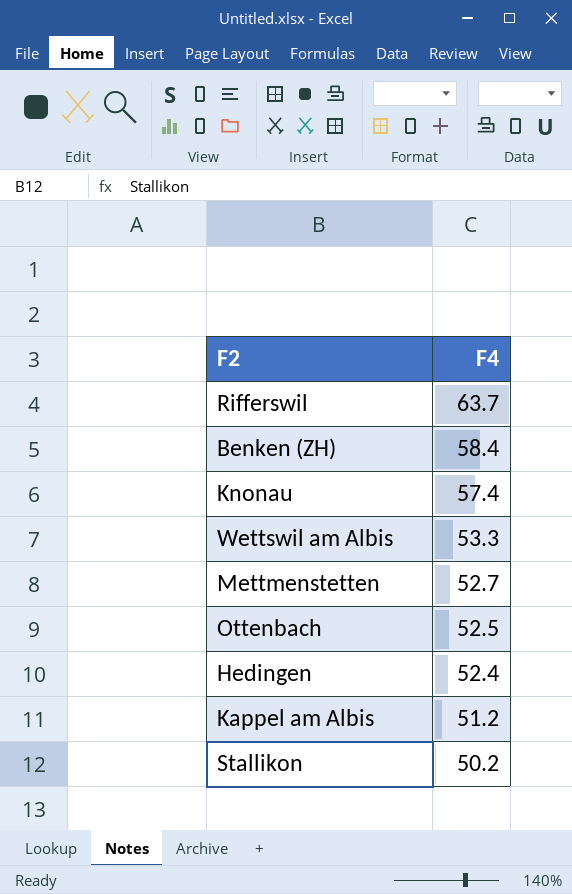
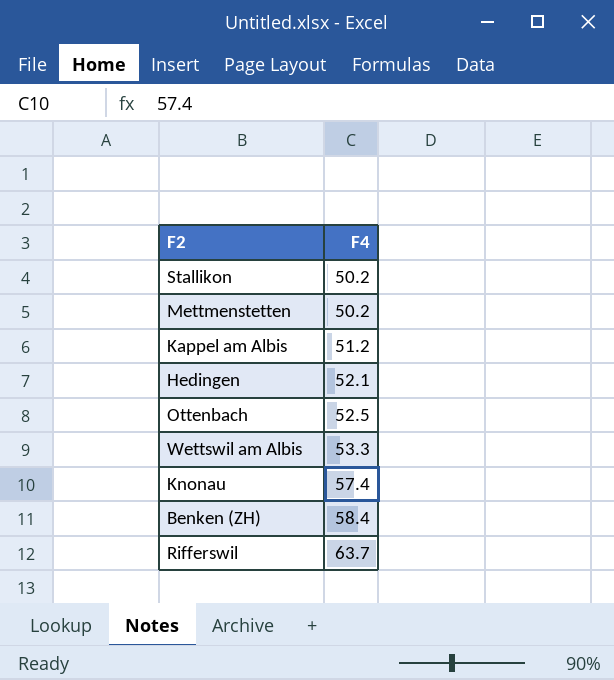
row order: F4 descending -> F4 ascending
Mettmenstetten | F4: 52.7 -> 50.2
Hedingen | F4: 52.4 -> 52.1

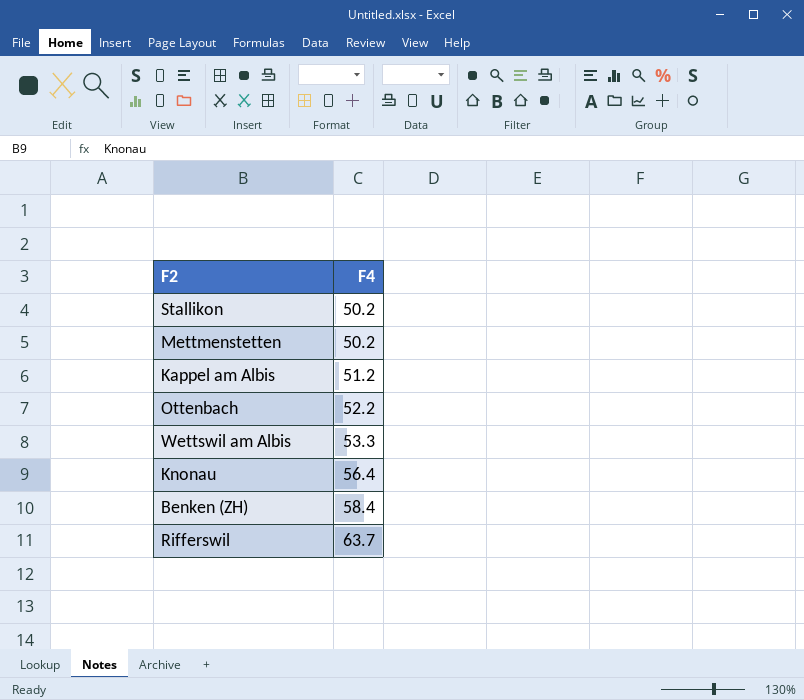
row Hedingen: 52.1 -> none
Ottenbach | F4: 52.5 -> 52.2
Knonau | F4: 57.4 -> 56.4

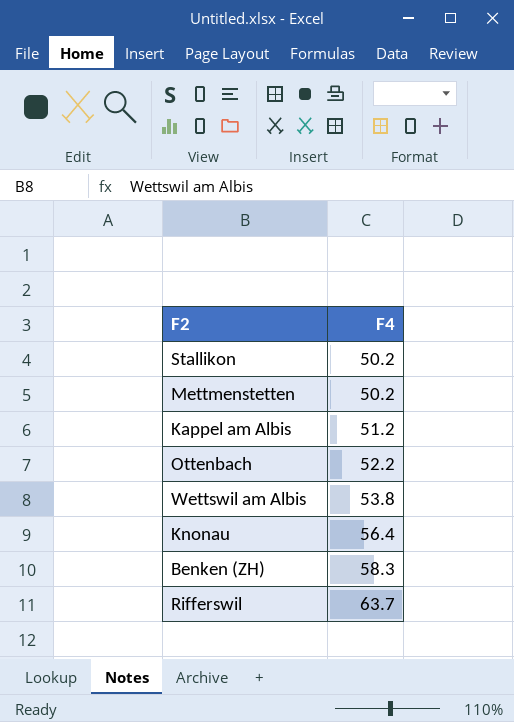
Wettswil am Albis | F4: 53.3 -> 53.8
Benken (ZH) | F4: 58.4 -> 58.3

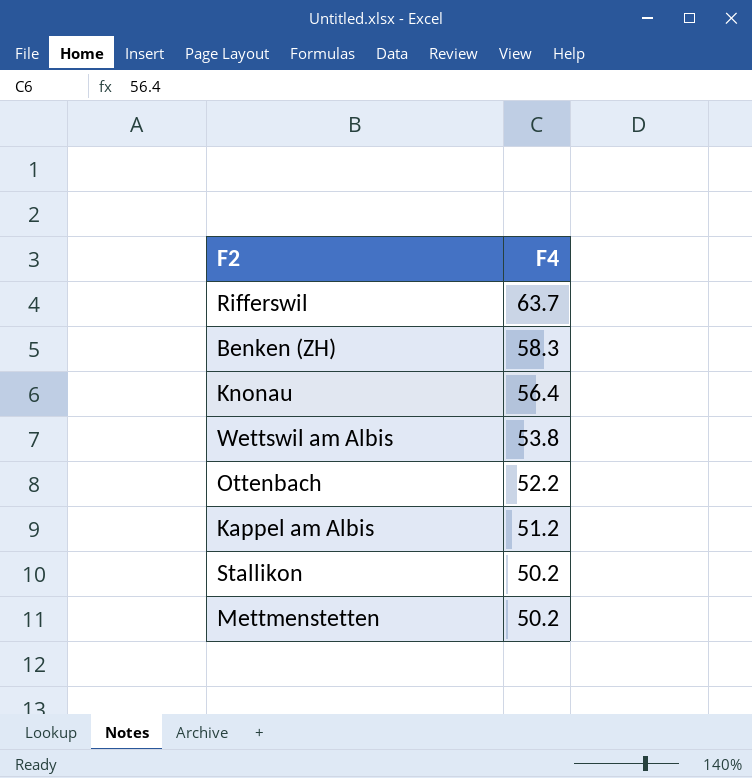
row order: F4 ascending -> F4 descending

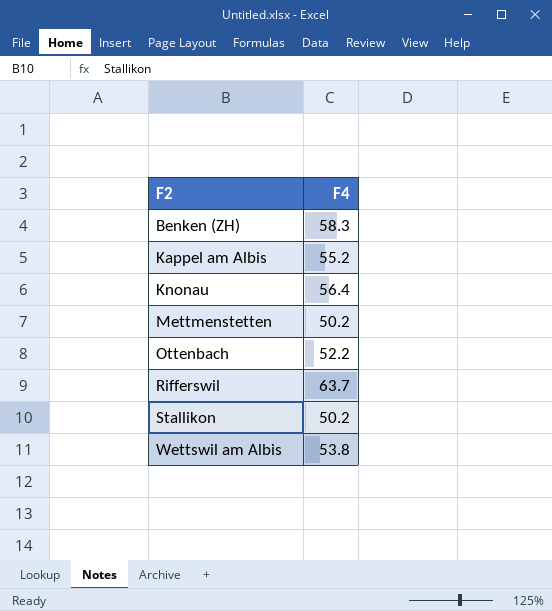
row order: F4 descending -> F2 ascending
Kappel am Albis | F4: 51.2 -> 55.2

